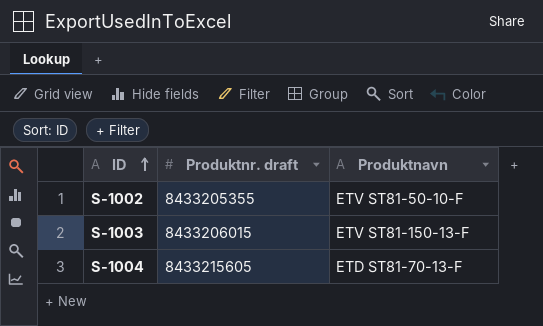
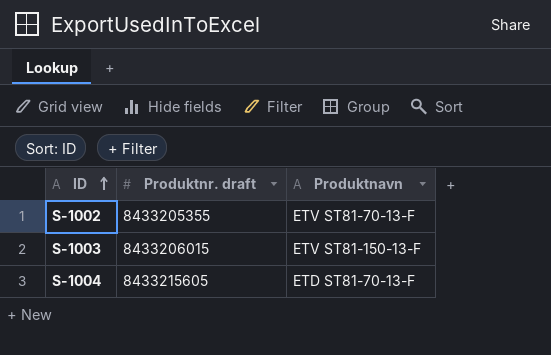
S-1002 | Produktnavn: ETV ST81-50-10-F -> ETV ST81-70-13-F

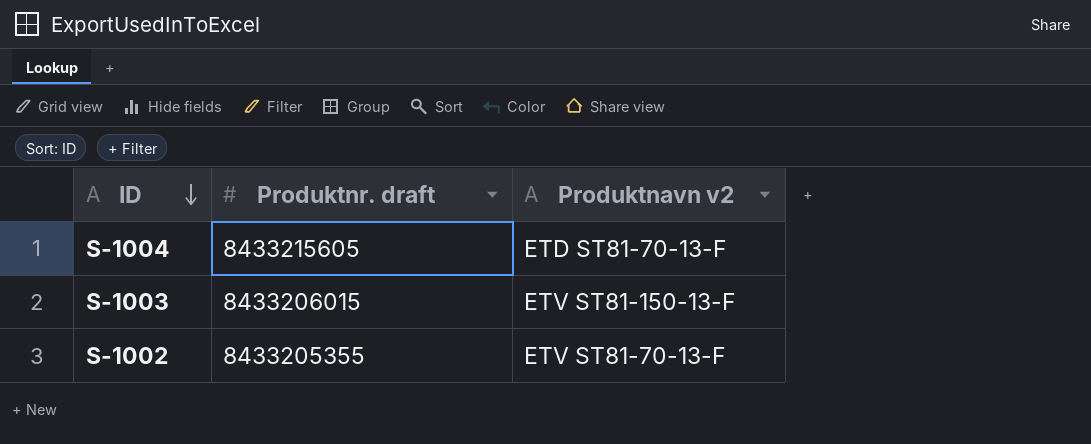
row order: ID ascending -> ID descending
column name: Produktnavn -> Produktnavn v2

